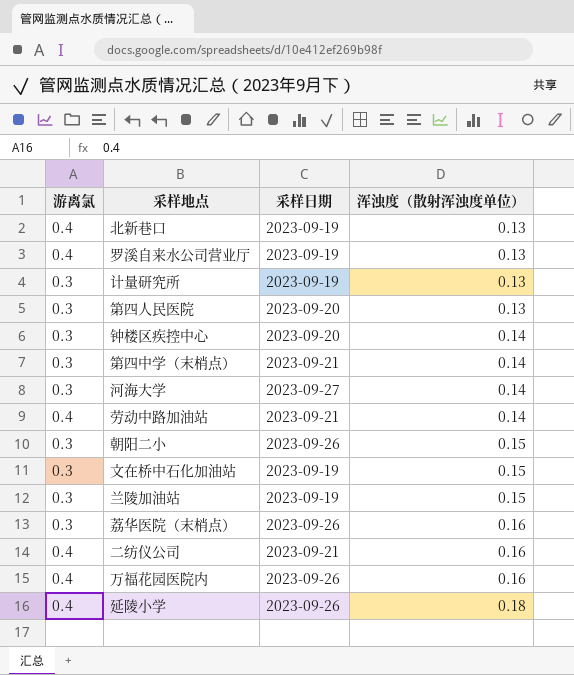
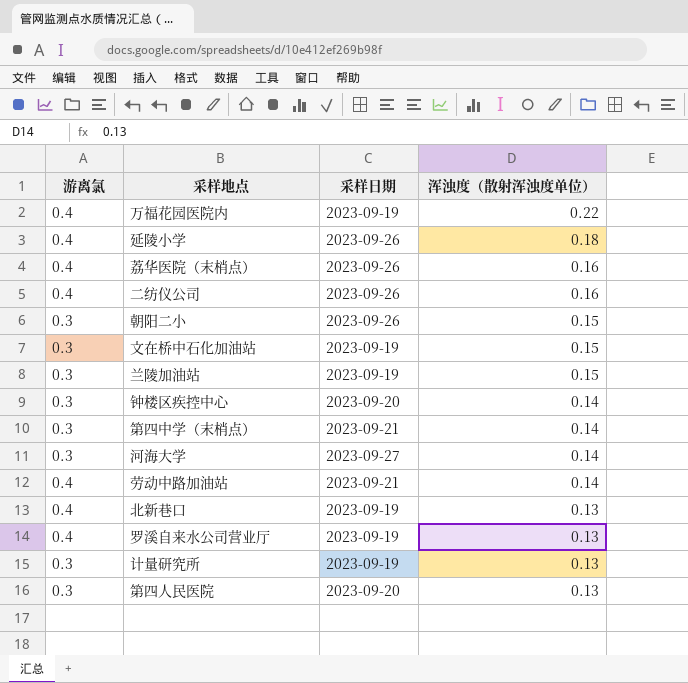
row order: 浑浊度（散射浑浊度单位） ascending -> 浑浊度（散射浑浊度单位） descending
万福花园医院内 | 采样日期: 2023-09-26 -> 2023-09-19
万福花园医院内 | 浑浊度（散射浑浊度单位）: 0.16 -> 0.22
荔华医院（末梢点） | 游离氯: 0.3 -> 0.4
二纺仪公司 | 采样日期: 2023-09-21 -> 2023-09-26

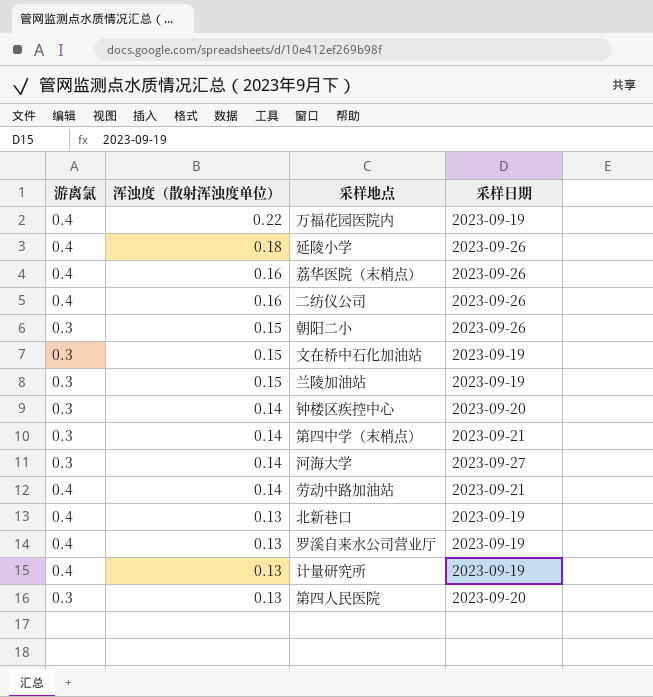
column 浑浊度（散射浑浊度单位） | position: 4 -> 2
计量研究所 | 游离氯: 0.3 -> 0.4

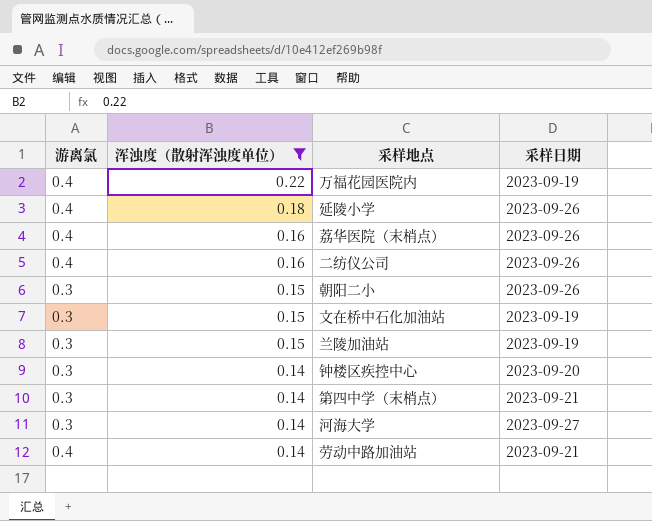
filter: none -> 浑浊度（散射浑浊度单位） != 0.13

